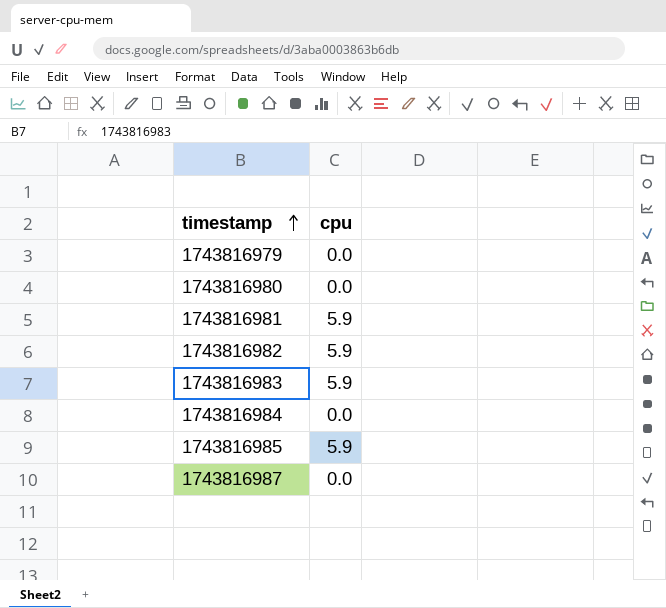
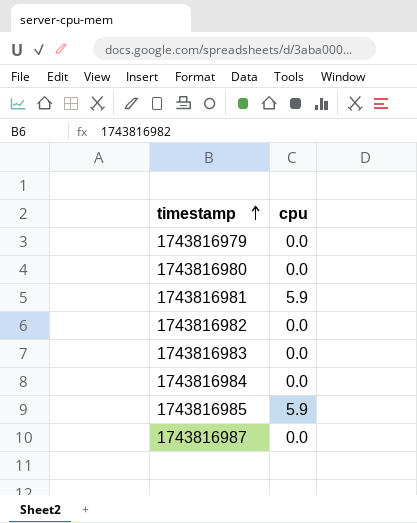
1743816982 | cpu: 5.9 -> 0.0
1743816983 | cpu: 5.9 -> 0.0

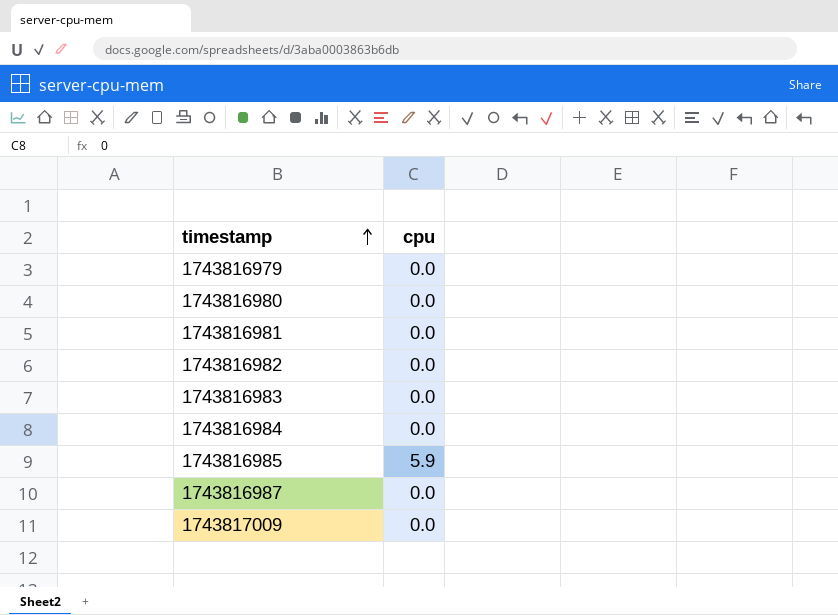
1743816981 | cpu: 5.9 -> 0.0
row 1743817009: none -> 0.0

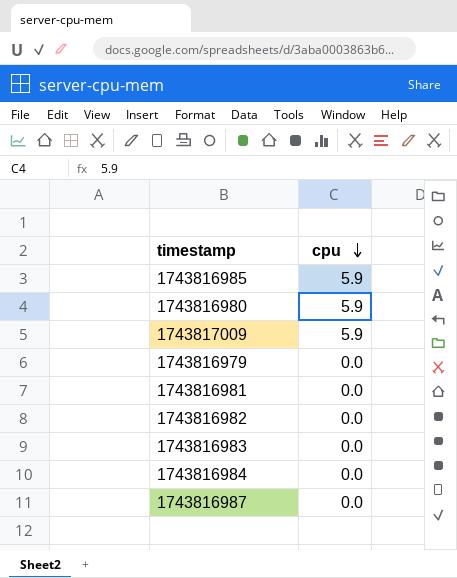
row order: timestamp ascending -> cpu descending
1743816980 | cpu: 0.0 -> 5.9
1743817009 | cpu: 0.0 -> 5.9

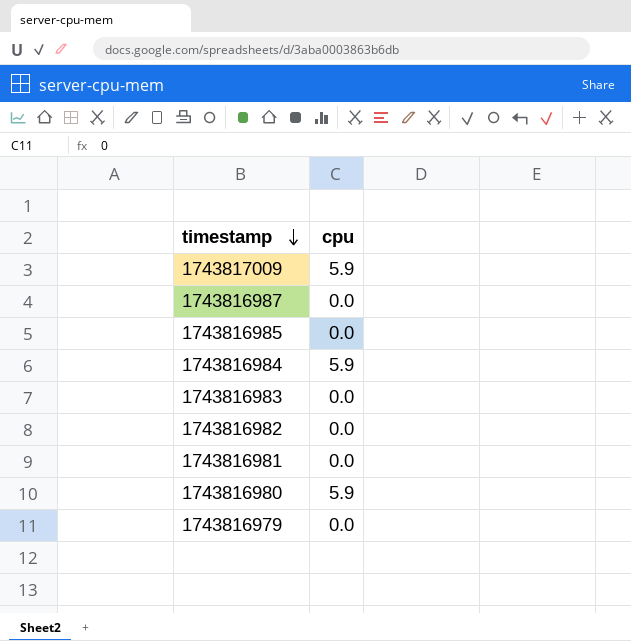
row order: cpu descending -> timestamp descending
1743816985 | cpu: 5.9 -> 0.0
1743816984 | cpu: 0.0 -> 5.9

